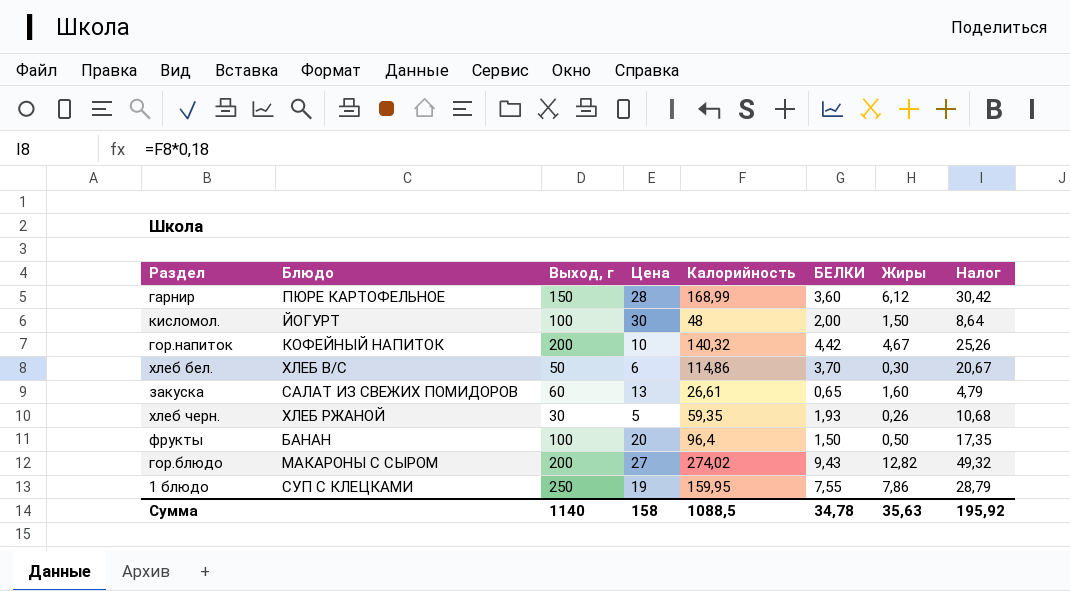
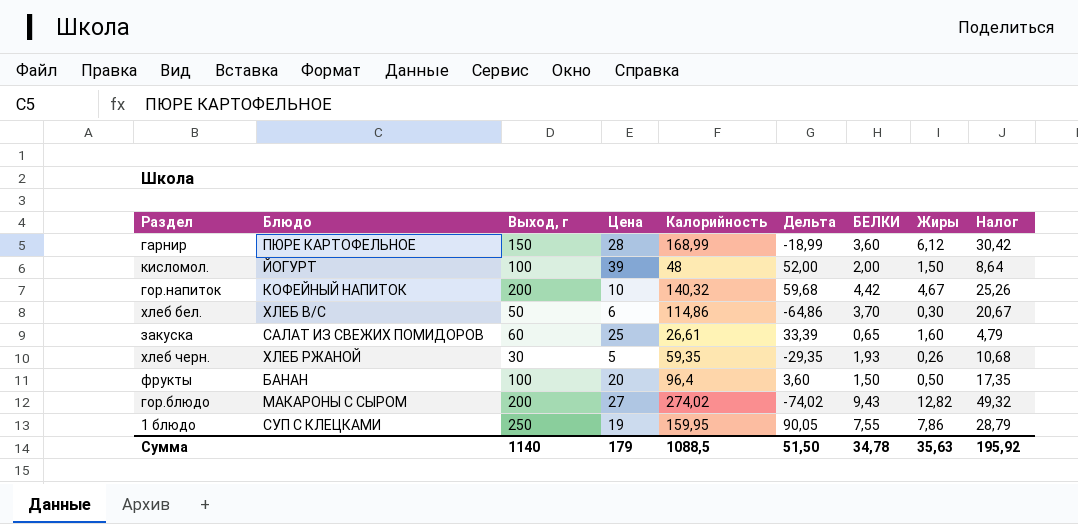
column Дельта | formula: none -> [Выход, г] - [Калорийность]
кисломол. | Цена: 30 -> 39
закуска | Цена: 13 -> 25
Сумма | Цена: 158 -> 179

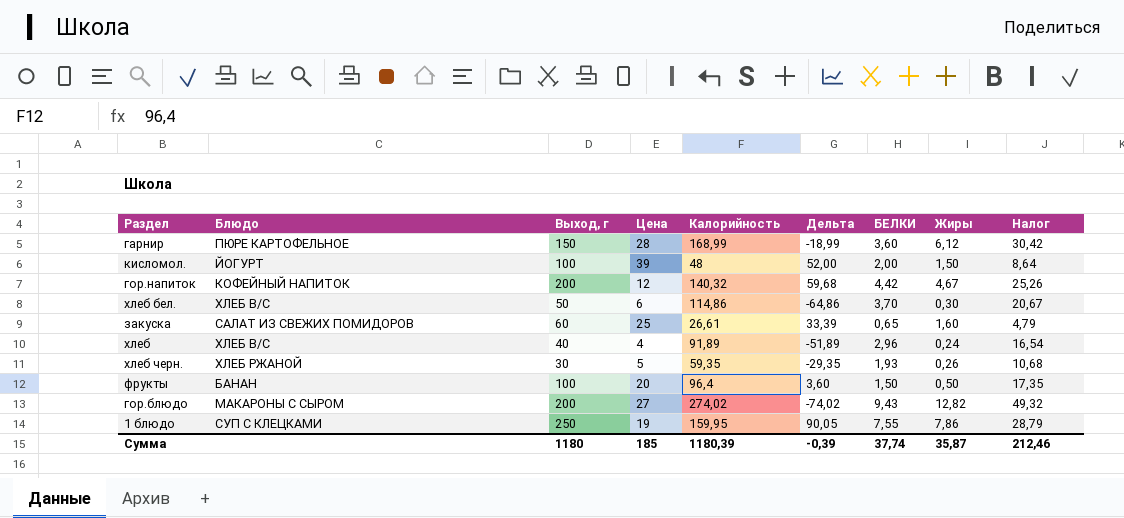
гор.напиток | Цена: 10 -> 12
row хлеб: none -> ХЛЕБ В/С | 40 | 4 | 91,89 | -51,89 | 2,96 | 0,24 | 16,54
Сумма | Выход, г: 1140 -> 1180
Сумма | Цена: 179 -> 185
Сумма | Калорийность: 1088,5 -> 1180,39
Сумма | Дельта: 51,50 -> -0,39
Сумма | БЕЛКИ: 34,78 -> 37,74
Сумма | Жиры: 35,63 -> 35,87
Сумма | Налог: 195,92 -> 212,46

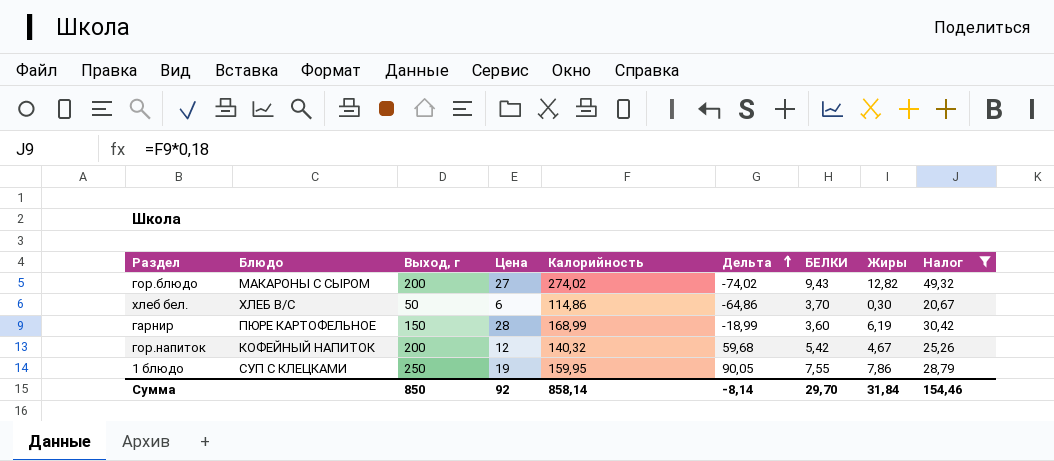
filter: none -> Налог >= 20,67
row order: none -> Дельта ascending
гарнир | Жиры: 6,12 -> 6,19
гор.напиток | БЕЛКИ: 4,42 -> 5,42
Сумма | Выход, г: 1180 -> 850
Сумма | Цена: 185 -> 92
Сумма | Калорийность: 1180,39 -> 858,14
Сумма | Дельта: -0,39 -> -8,14
Сумма | БЕЛКИ: 37,74 -> 29,70
Сумма | Жиры: 35,87 -> 31,84
Сумма | Налог: 212,46 -> 154,46

